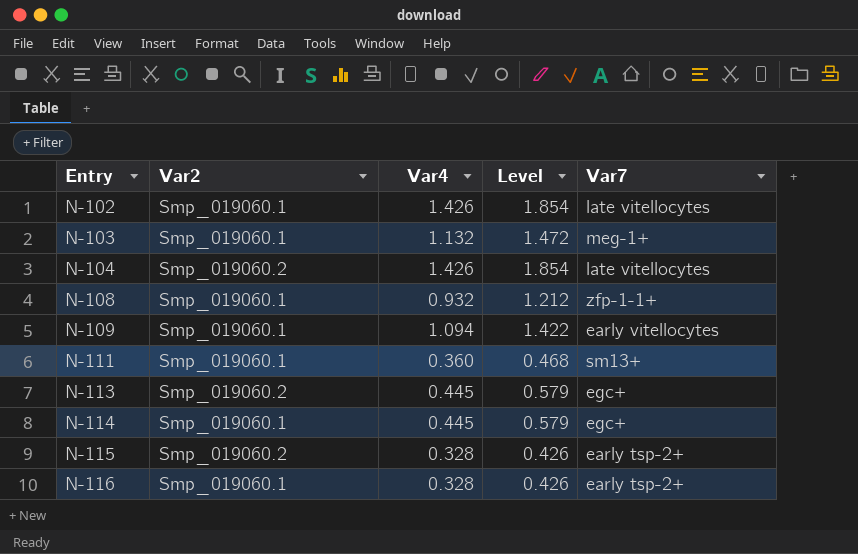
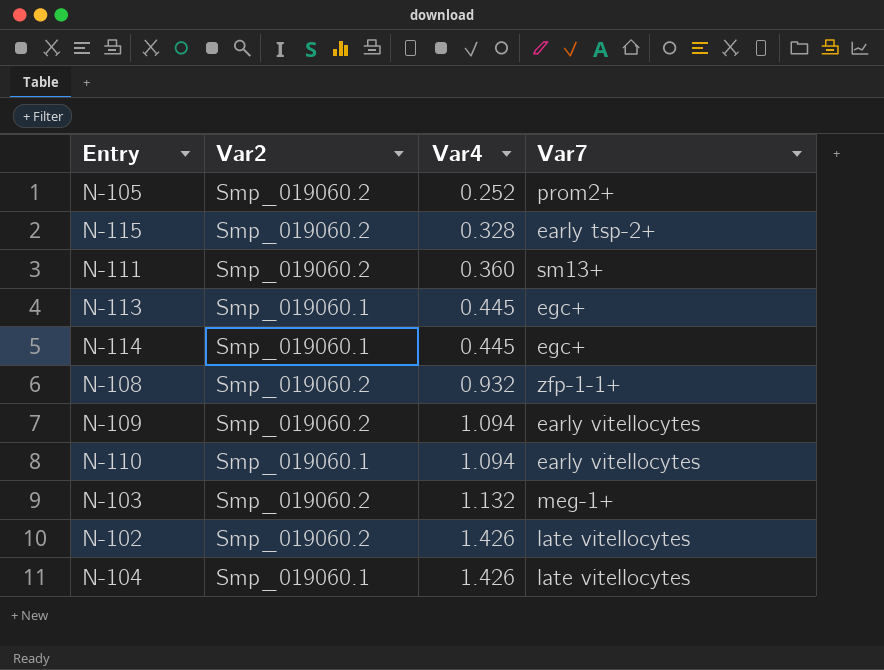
row order: Entry ascending -> Var4 ascending
column Level | formula: [Var4] * 1.3 -> none
row N-116: Smp_019060.1 | 0.328 | 0.426 | early tsp-2+ -> none
row N-105: none -> Smp_019060.2 | 0.252 | prom2+
N-111 | Var2: Smp_019060.1 -> Smp_019060.2
N-113 | Var2: Smp_019060.2 -> Smp_019060.1
N-108 | Var2: Smp_019060.1 -> Smp_019060.2
N-109 | Var2: Smp_019060.1 -> Smp_019060.2
row N-110: none -> Smp_019060.1 | 1.094 | early vitellocytes
N-103 | Var2: Smp_019060.1 -> Smp_019060.2
N-102 | Var2: Smp_019060.1 -> Smp_019060.2
N-104 | Var2: Smp_019060.2 -> Smp_019060.1

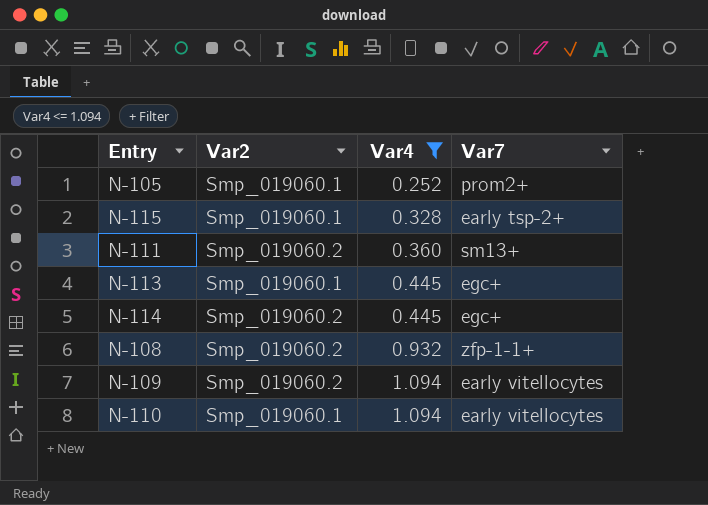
filter: none -> Var4 <= 1.094
N-105 | Var2: Smp_019060.2 -> Smp_019060.1
N-115 | Var2: Smp_019060.2 -> Smp_019060.1
N-114 | Var2: Smp_019060.1 -> Smp_019060.2

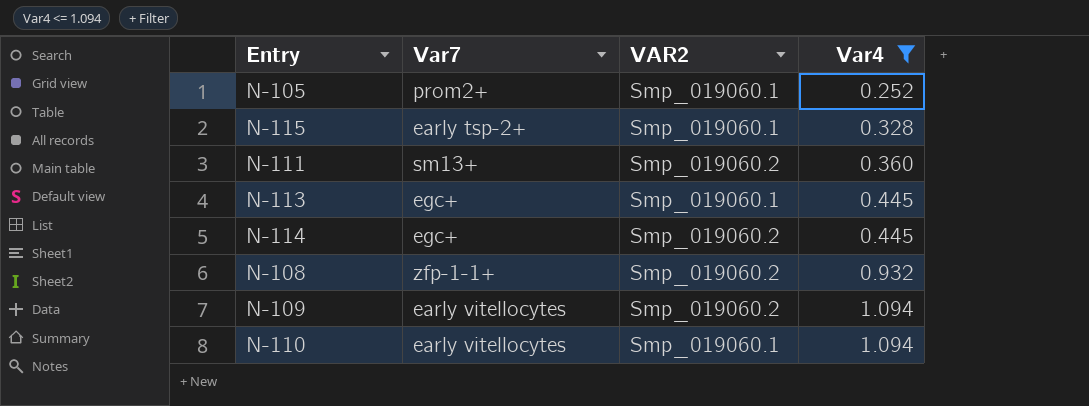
column Var7 | position: 4 -> 2
column name: Var2 -> VAR2

